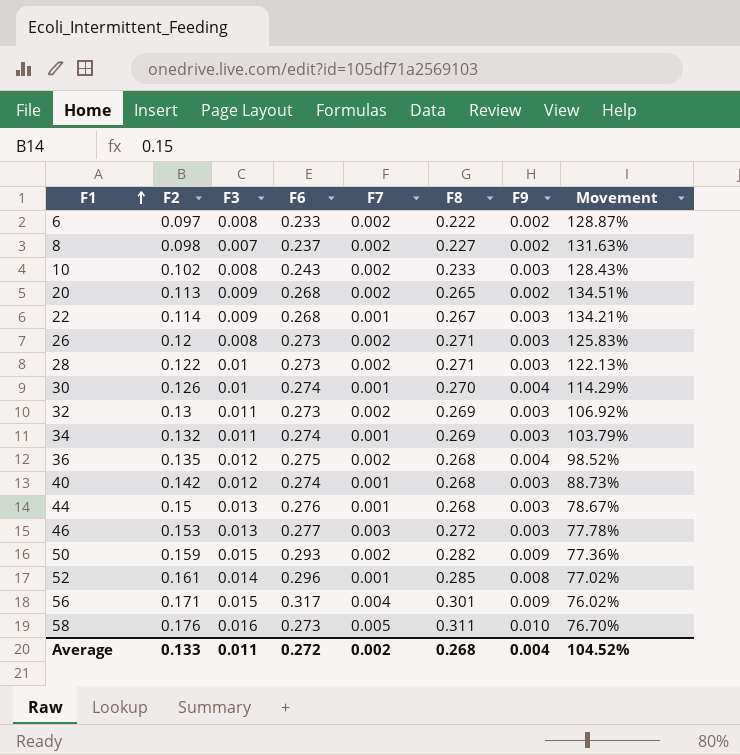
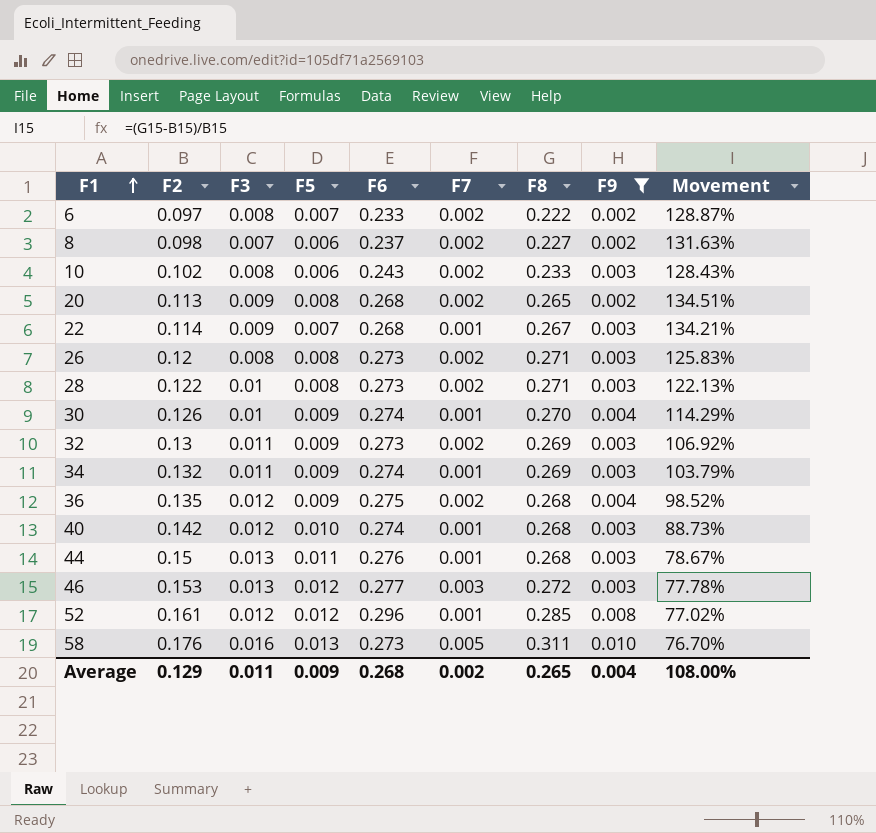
filter: none -> F9 != 0.009
column F5 | position: none -> 4
52 | F3: 0.014 -> 0.012
Average | F2: 0.133 -> 0.129
Average | F6: 0.272 -> 0.268
Average | F8: 0.268 -> 0.265
Average | Movement: 104.52% -> 108.00%

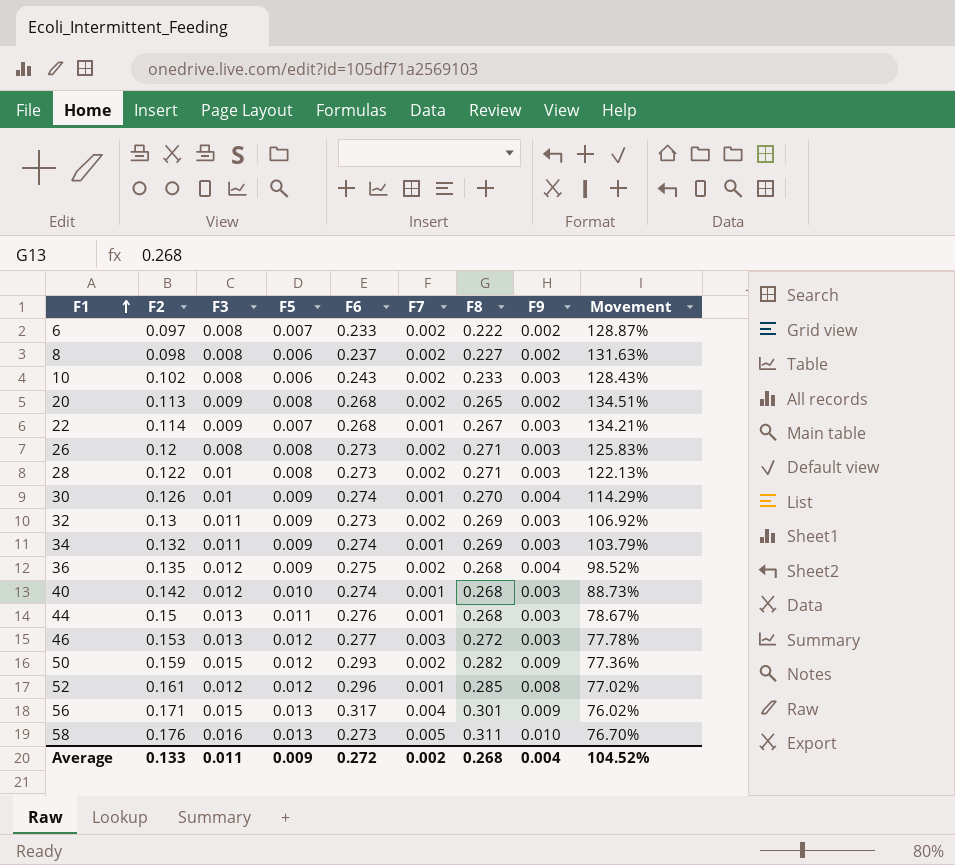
filter: F9 != 0.009 -> none
8 | F3: 0.007 -> 0.008
Average | F2: 0.129 -> 0.133
Average | F6: 0.268 -> 0.272
Average | F8: 0.265 -> 0.268
Average | Movement: 108.00% -> 104.52%

